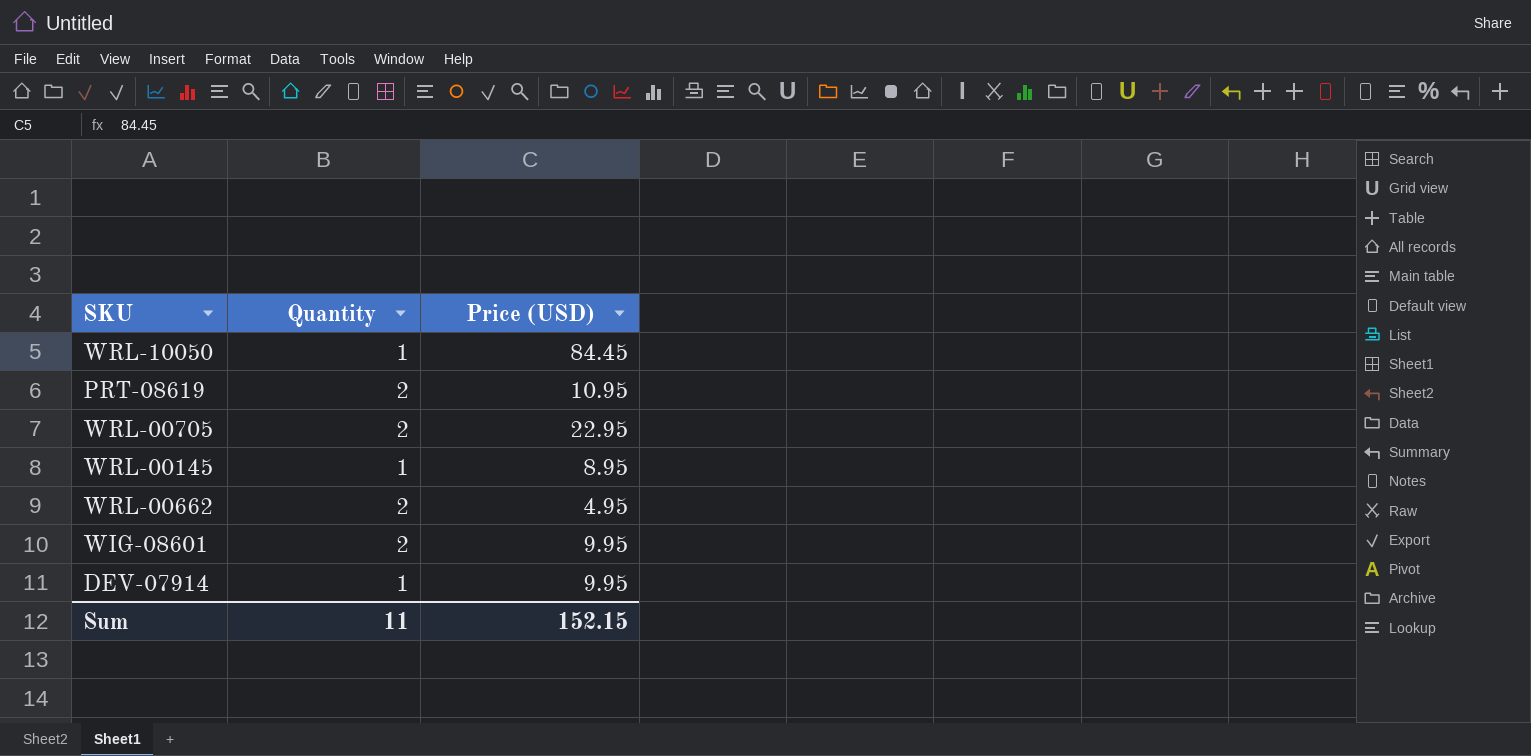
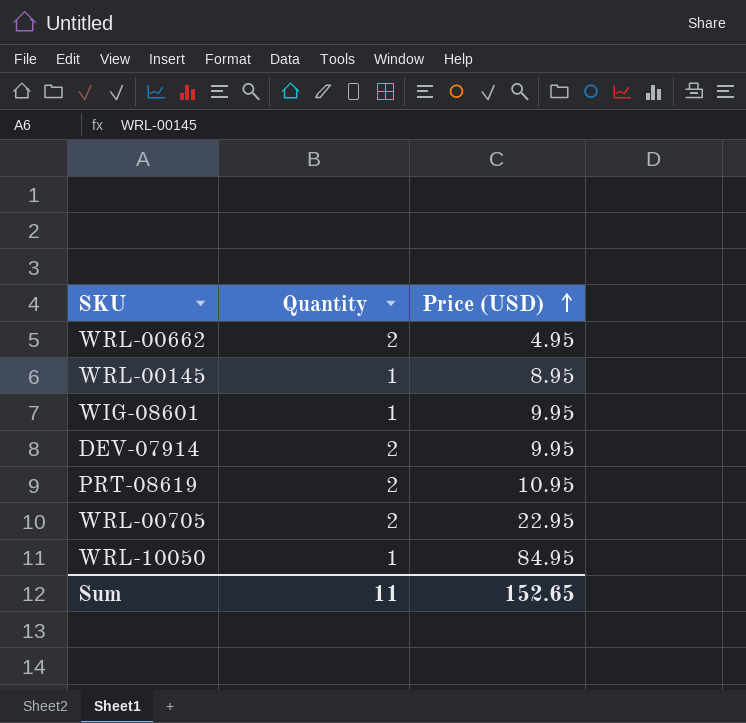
row order: none -> Price (USD) ascending
WIG-08601 | Quantity: 2 -> 1
DEV-07914 | Quantity: 1 -> 2
WRL-10050 | Price (USD): 84.45 -> 84.95
Sum | Price (USD): 152.15 -> 152.65

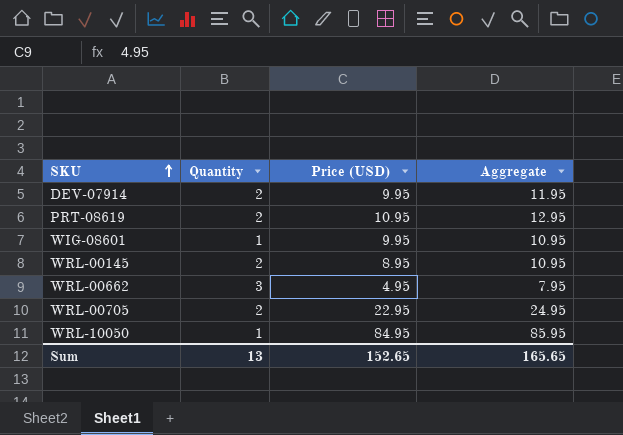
row order: Price (USD) ascending -> SKU ascending
column Aggregate | formula: none -> [Quantity] + [Price (USD)]
WRL-00145 | Quantity: 1 -> 2
WRL-00662 | Quantity: 2 -> 3
Sum | Quantity: 11 -> 13

